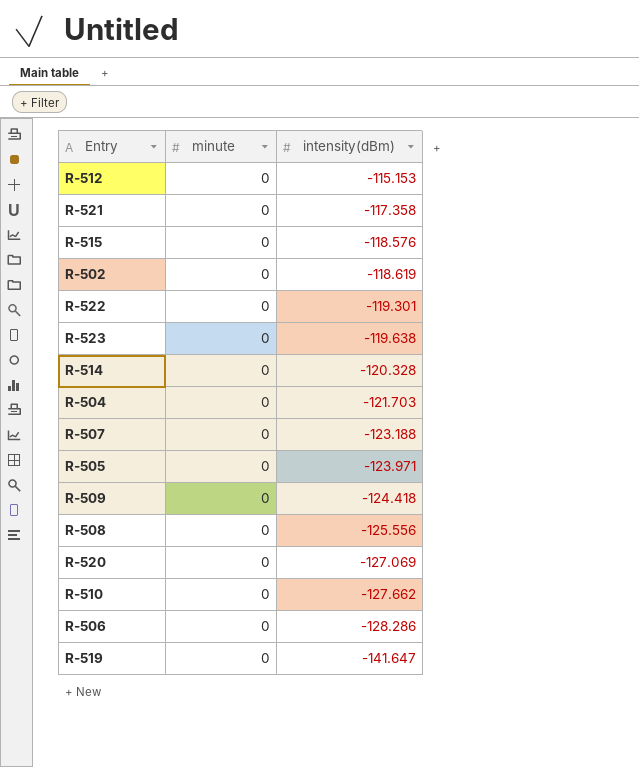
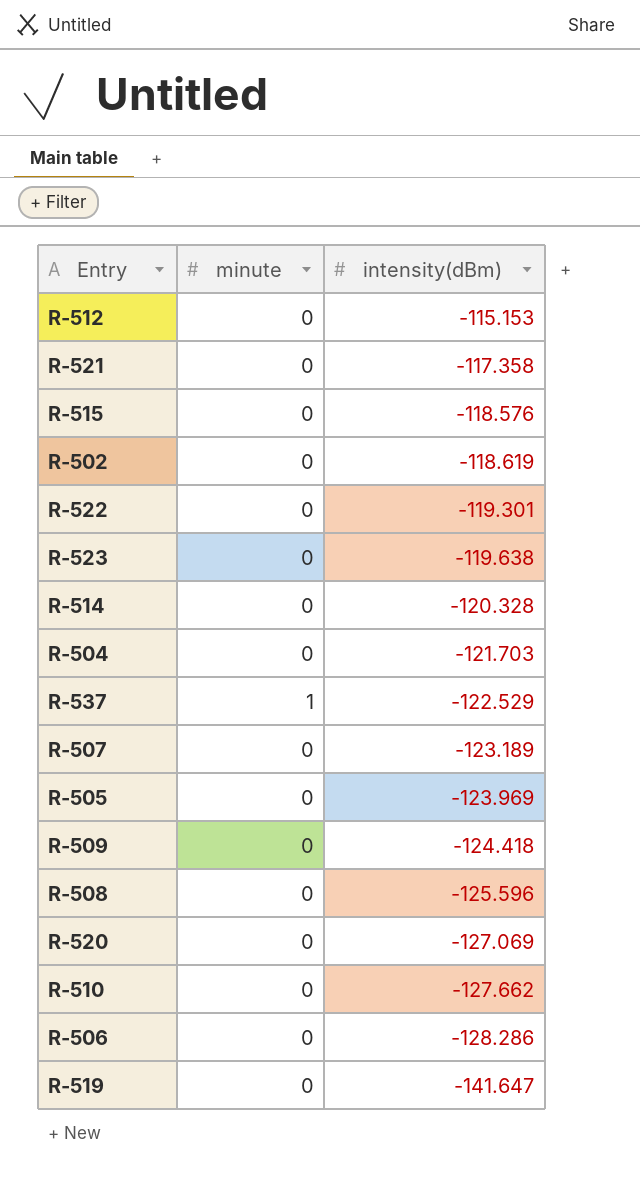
row R-537: none -> 1 | -122.529
R-507 | intensity(dBm): -123.188 -> -123.189
R-505 | intensity(dBm): -123.971 -> -123.969
R-508 | intensity(dBm): -125.556 -> -125.596

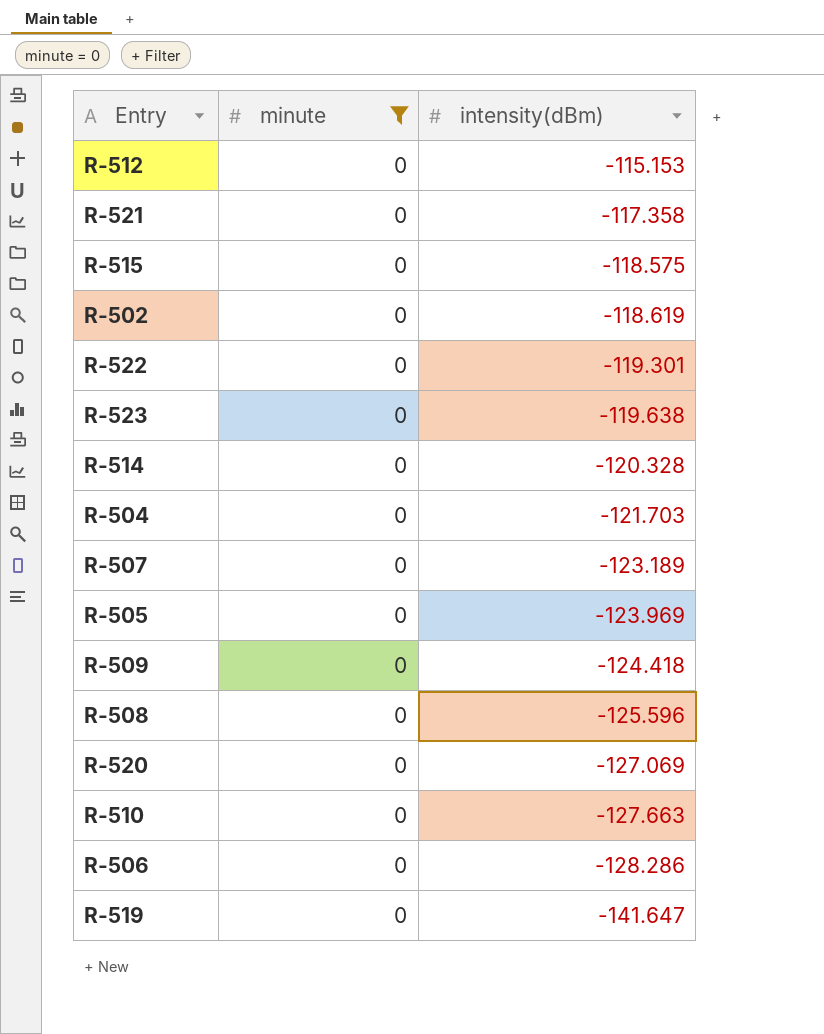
filter: none -> minute = 0
R-515 | intensity(dBm): -118.576 -> -118.575
R-510 | intensity(dBm): -127.662 -> -127.663

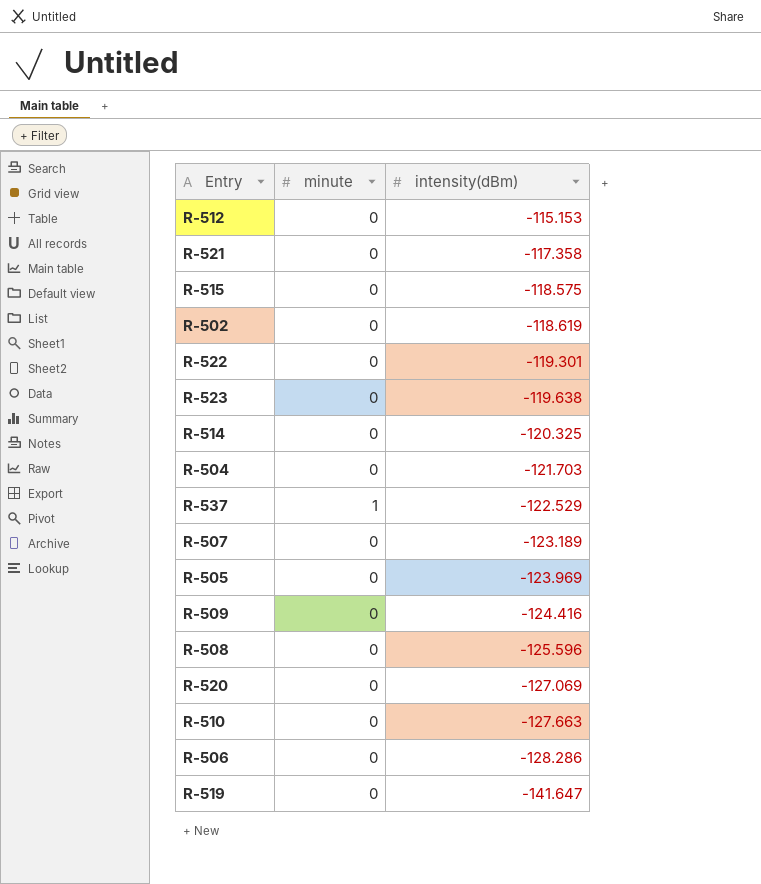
filter: minute = 0 -> none
R-514 | intensity(dBm): -120.328 -> -120.325
R-509 | intensity(dBm): -124.418 -> -124.416

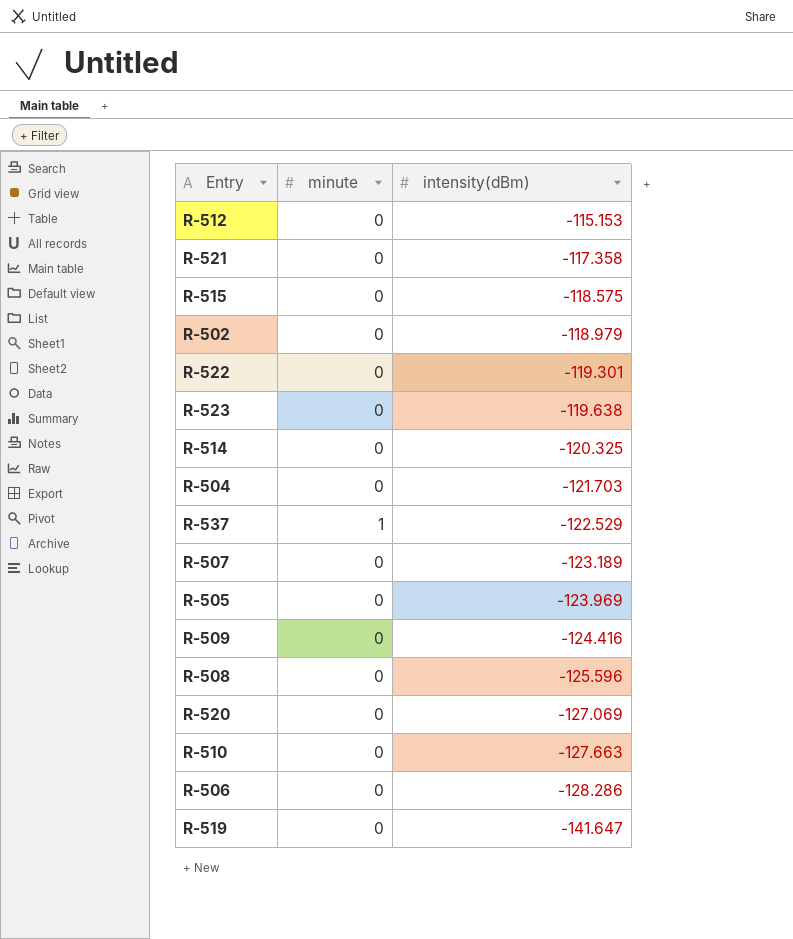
R-502 | intensity(dBm): -118.619 -> -118.979

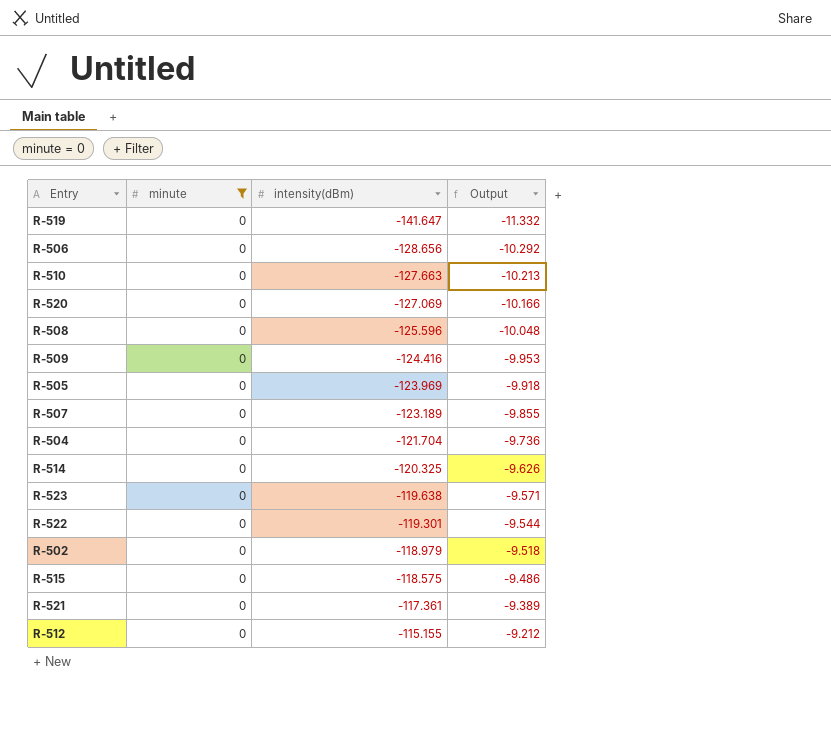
filter: none -> minute = 0
row order: intensity(dBm) descending -> intensity(dBm) ascending
column Output | formula: none -> [intensity(dBm)] * 0.08
R-506 | intensity(dBm): -128.286 -> -128.656
R-504 | intensity(dBm): -121.703 -> -121.704
R-521 | intensity(dBm): -117.358 -> -117.361
R-512 | intensity(dBm): -115.153 -> -115.155

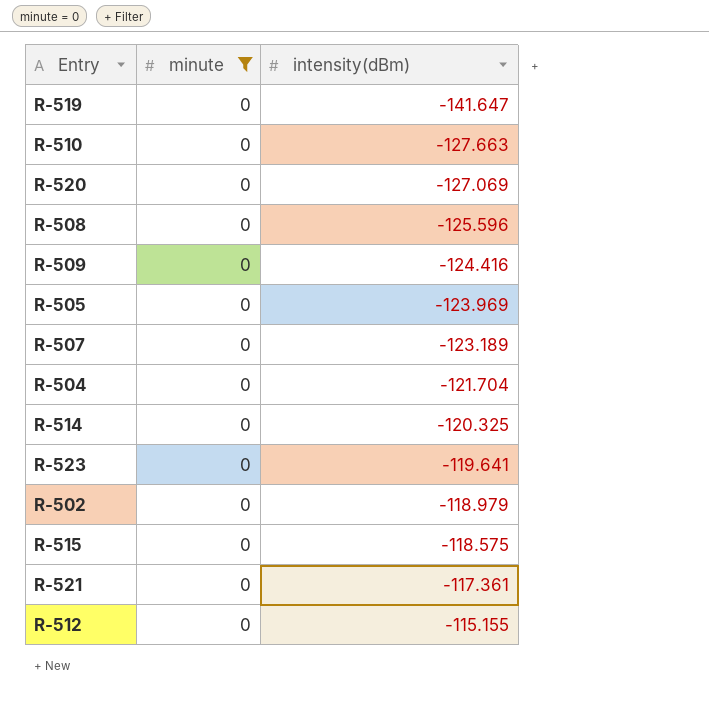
column Output | formula: [intensity(dBm)] * 0.08 -> none
row R-506: 0 | -128.656 | -10.292 -> none
row R-522: 0 | -119.301 | -9.544 -> none
R-523 | intensity(dBm): -119.638 -> -119.641

